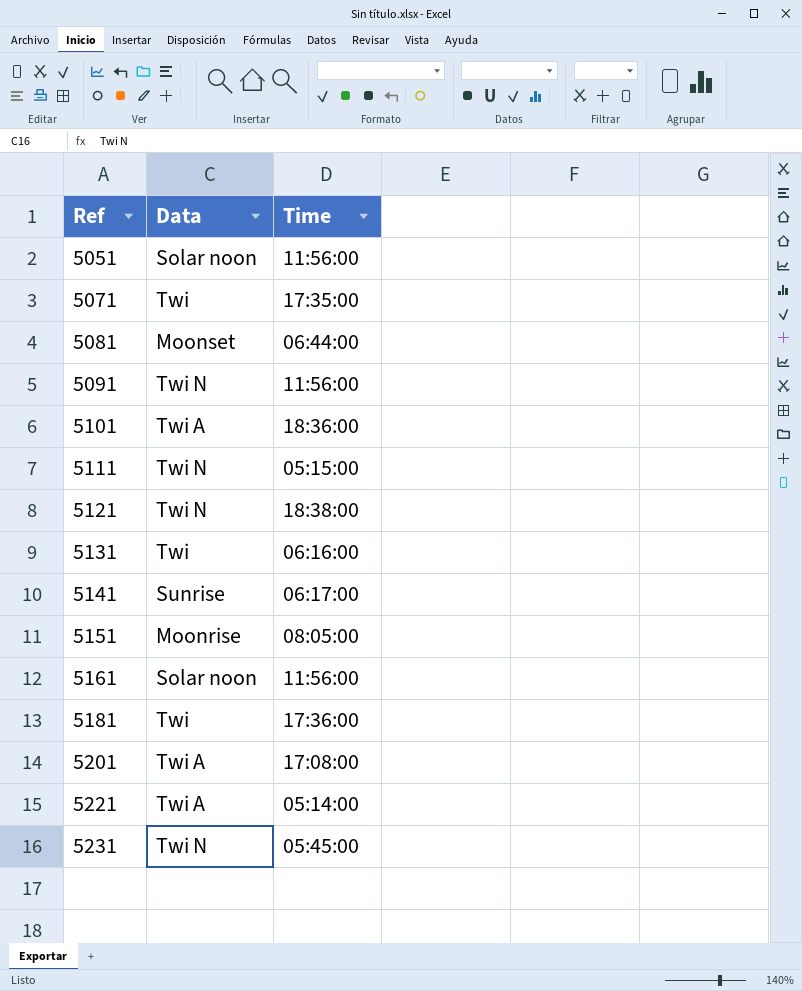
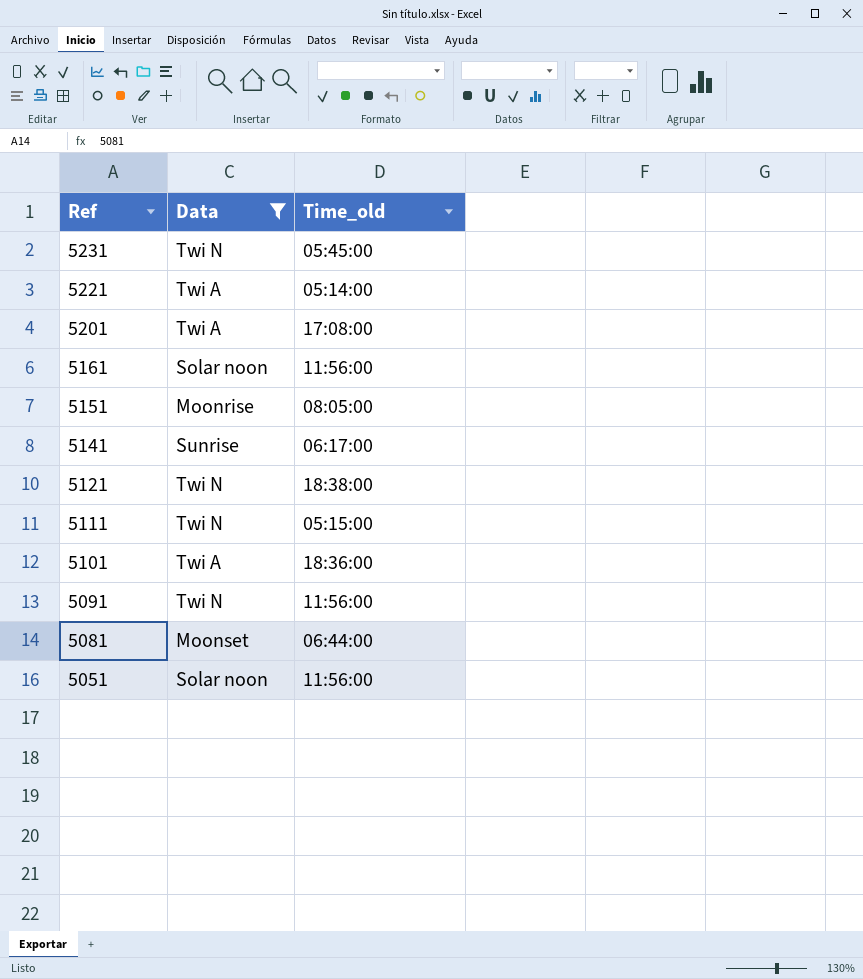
filter: none -> Data != Twi
row order: Ref ascending -> Ref descending
column name: Time -> Time_old

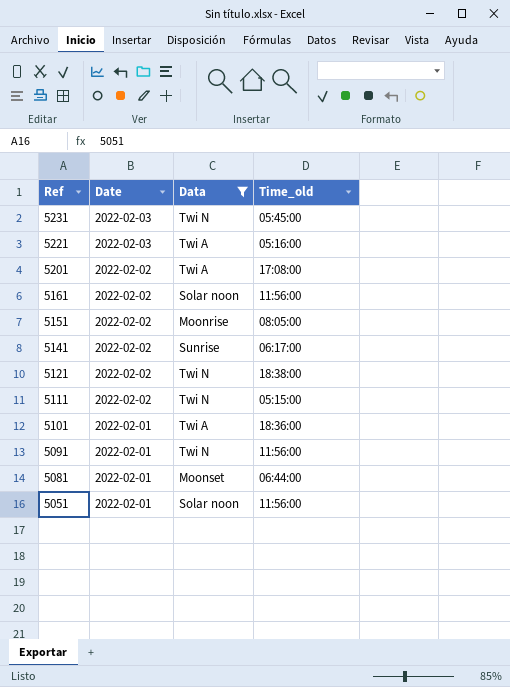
column Date | position: none -> 2
5221 | Time_old: 05:14:00 -> 05:16:00

